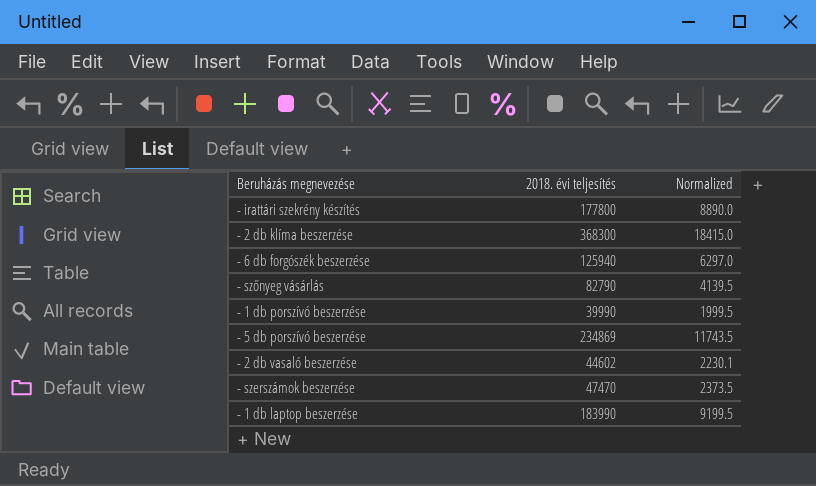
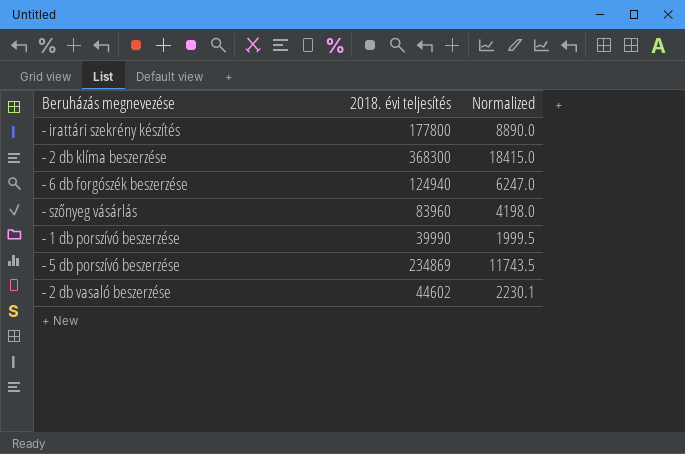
row - szerszámok beszerzése: 47470 | 2373.5 -> none
row - 1 db laptop beszerzése: 183990 | 9199.5 -> none
- 6 db forgószék beszerzése | 2018. évi teljesítés: 125940 -> 124940
- 6 db forgószék beszerzése | Normalized: 6297.0 -> 6247.0
- szőnyeg vásárlás | 2018. évi teljesítés: 82790 -> 83960
- szőnyeg vásárlás | Normalized: 4139.5 -> 4198.0

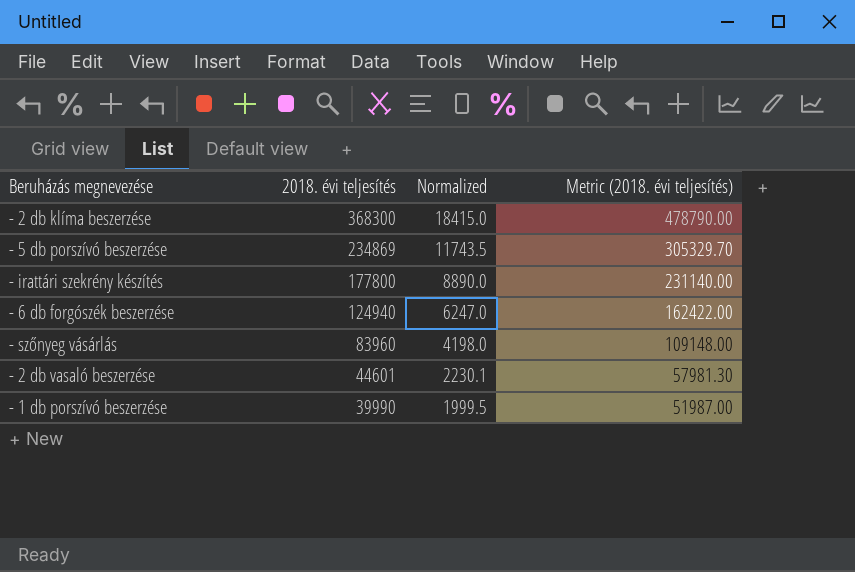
row order: none -> 2018. évi teljesítés descending
column Metric (2018. évi teljesítés) | formula: none -> [2018. évi teljesítés] * 1.3
- 2 db vasaló beszerzése | 2018. évi teljesítés: 44602 -> 44601

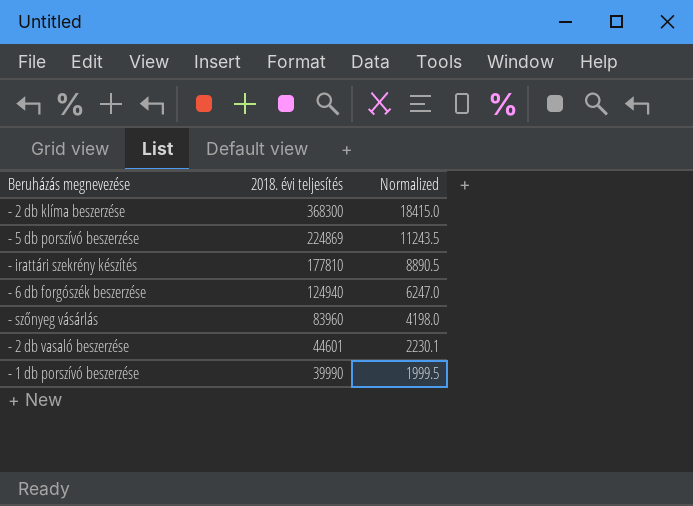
column Metric (2018. évi teljesítés) | formula: [2018. évi teljesítés] * 1.3 -> none
- 5 db porszívó beszerzése | 2018. évi teljesítés: 234869 -> 224869
- 5 db porszívó beszerzése | Normalized: 11743.5 -> 11243.5
- irattári szekrény készítés | 2018. évi teljesítés: 177800 -> 177810
- irattári szekrény készítés | Normalized: 8890.0 -> 8890.5

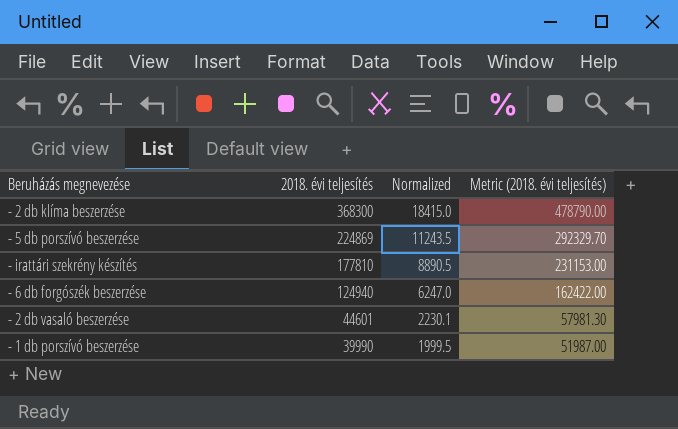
column Metric (2018. évi teljesítés) | formula: none -> [2018. évi teljesítés] * 1.3
row - szőnyeg vásárlás: 83960 | 4198.0 -> none

